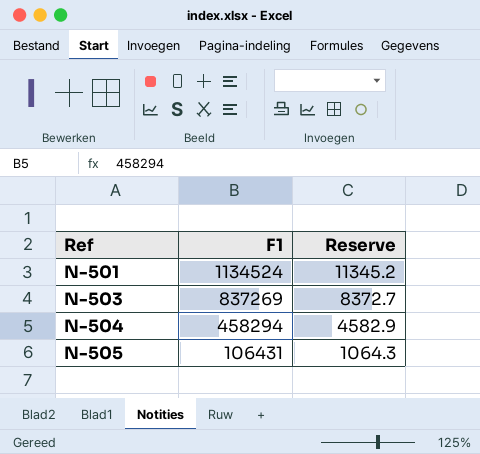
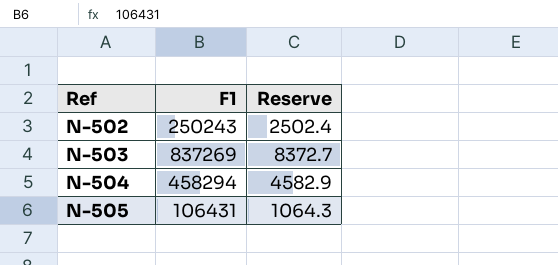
row N-501: 1134524 | 11345.2 -> none
row N-502: none -> 250243 | 2502.4

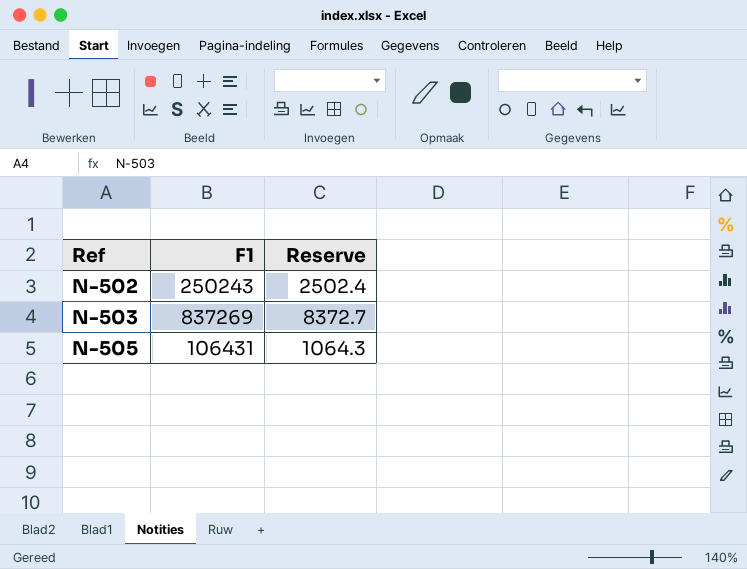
row N-504: 458294 | 4582.9 -> none

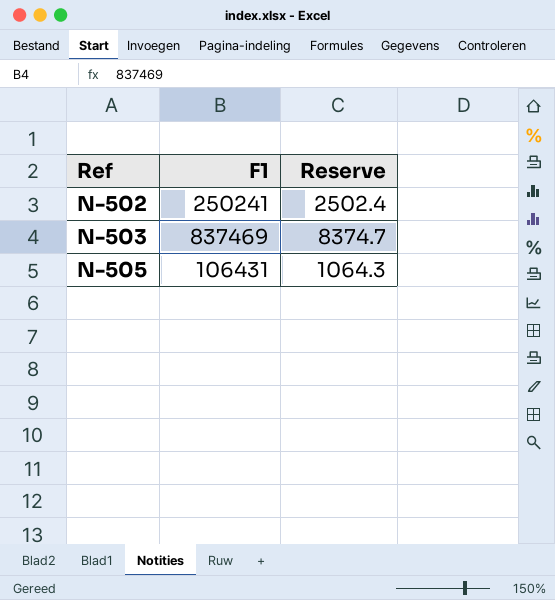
N-502 | F1: 250243 -> 250241
N-503 | F1: 837269 -> 837469
N-503 | Reserve: 8372.7 -> 8374.7

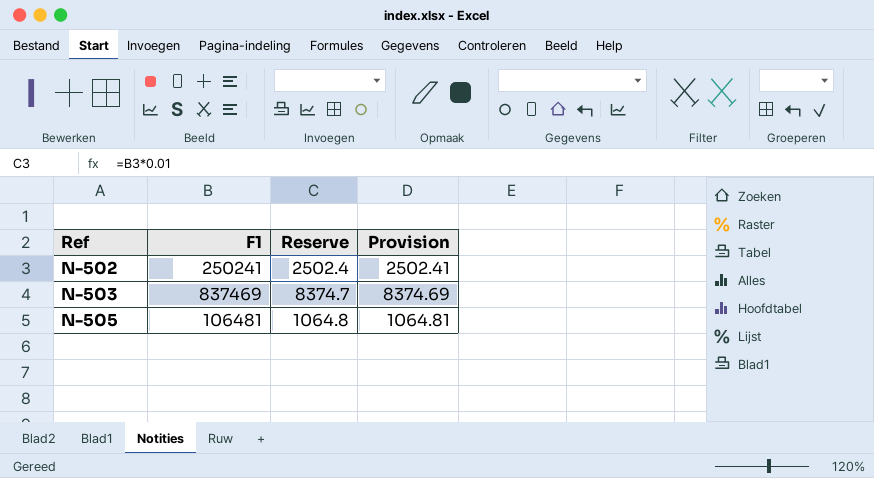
column Provision | formula: none -> [F1] * 0.01
N-505 | F1: 106431 -> 106481
N-505 | Reserve: 1064.3 -> 1064.8

